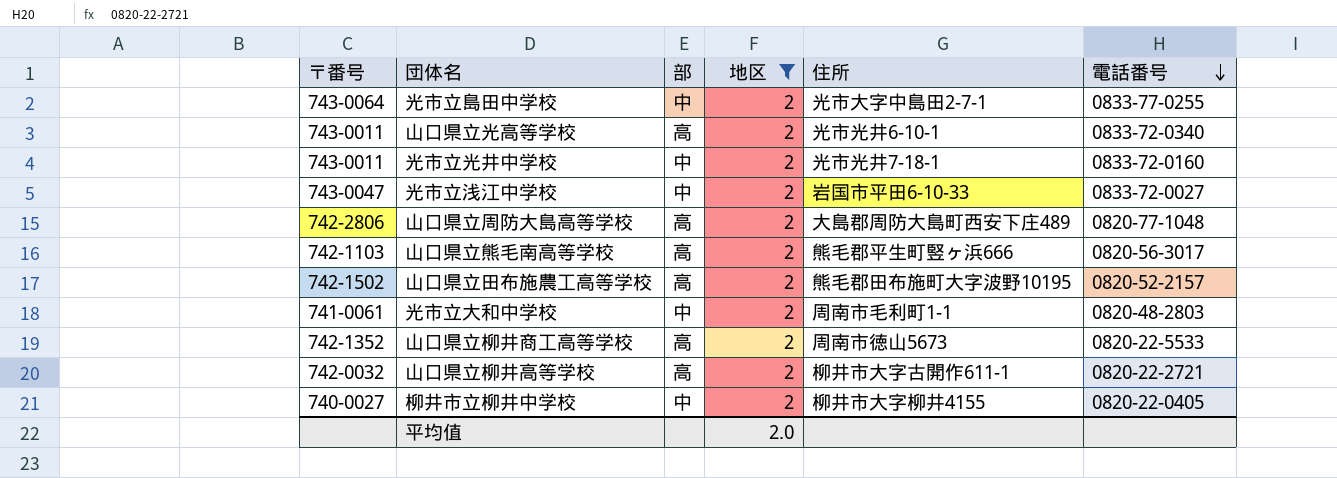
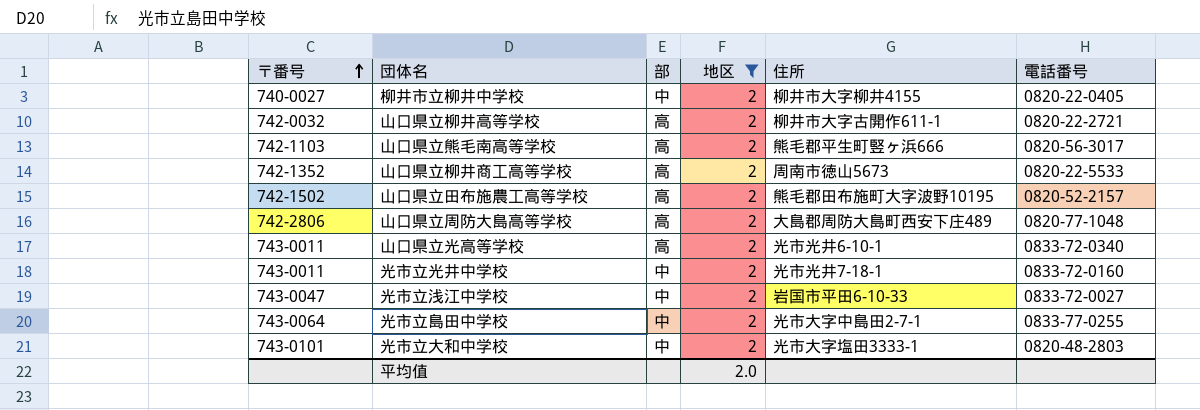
row order: 電話番号 descending -> 〒番号 ascending
光市立大和中学校 | 〒番号: 741-0061 -> 743-0101
光市立大和中学校 | 住所: 周南市毛利町1-1 -> 光市大字塩田3333-1

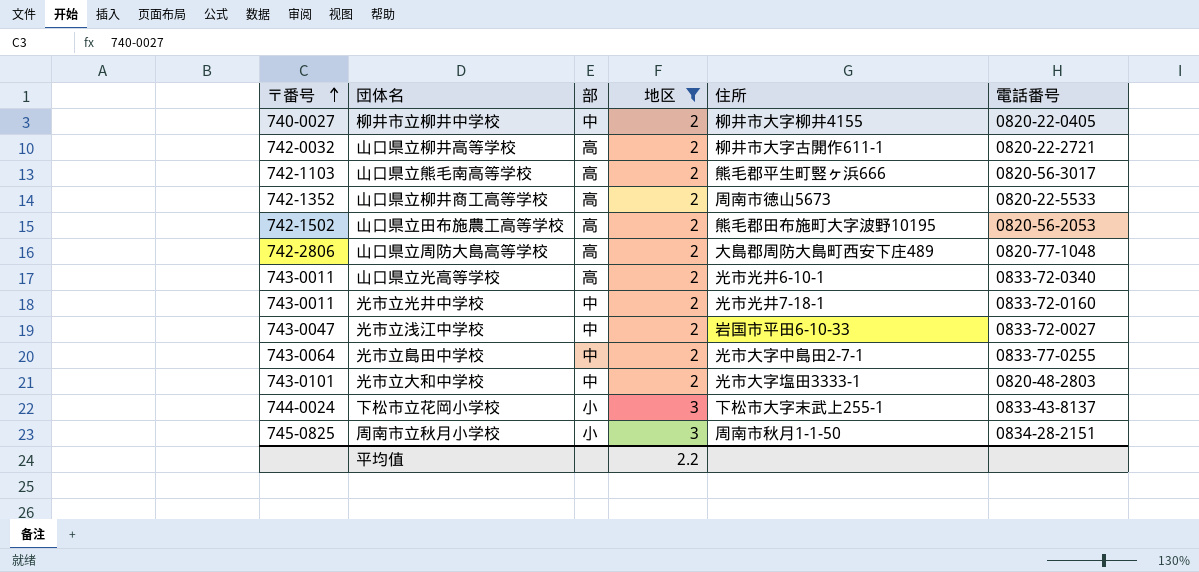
山口県立田布施農工高等学校 | 電話番号: 0820-52-2157 -> 0820-56-2053
row 下松市立花岡小学校: none -> 744-0024 | 小 | 3 | 下松市大字末武上255-1 | 0833-43-8137
row 周南市立秋月小学校: none -> 745-0825 | 小 | 3 | 周南市秋月1-1-50 | 0834-28-2151
平均值 | 地区: 2.0 -> 2.2

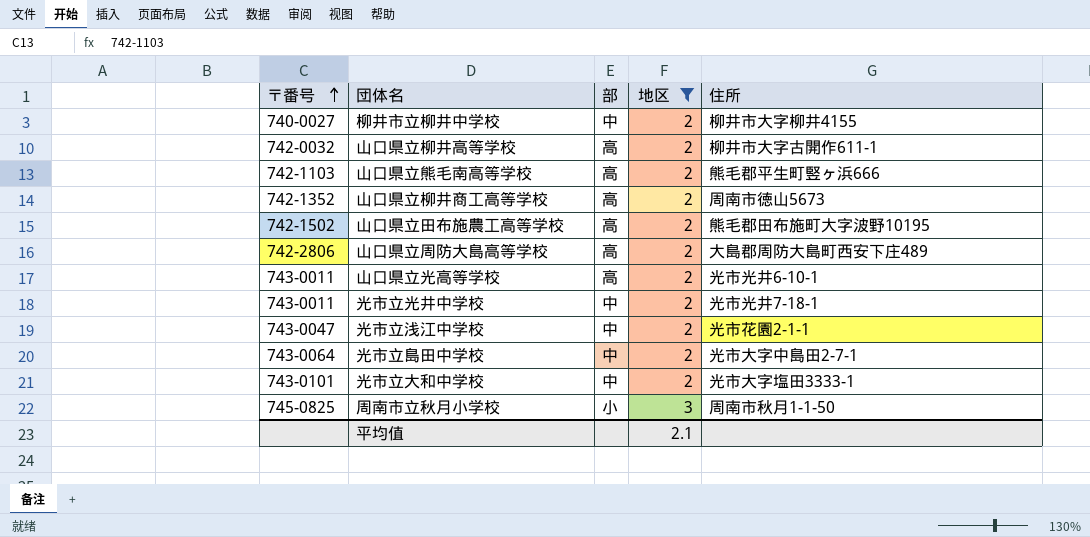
column 電話番号 | position: 6 -> none
row 下松市立花岡小学校: 744-0024 | 小 | 3 | 下松市大字末武上255-1 | 0833-43-8137 -> none
光市立浅江中学校 | 住所: 岩国市平田6-10-33 -> 光市花園2-1-1
平均值 | 地区: 2.2 -> 2.1

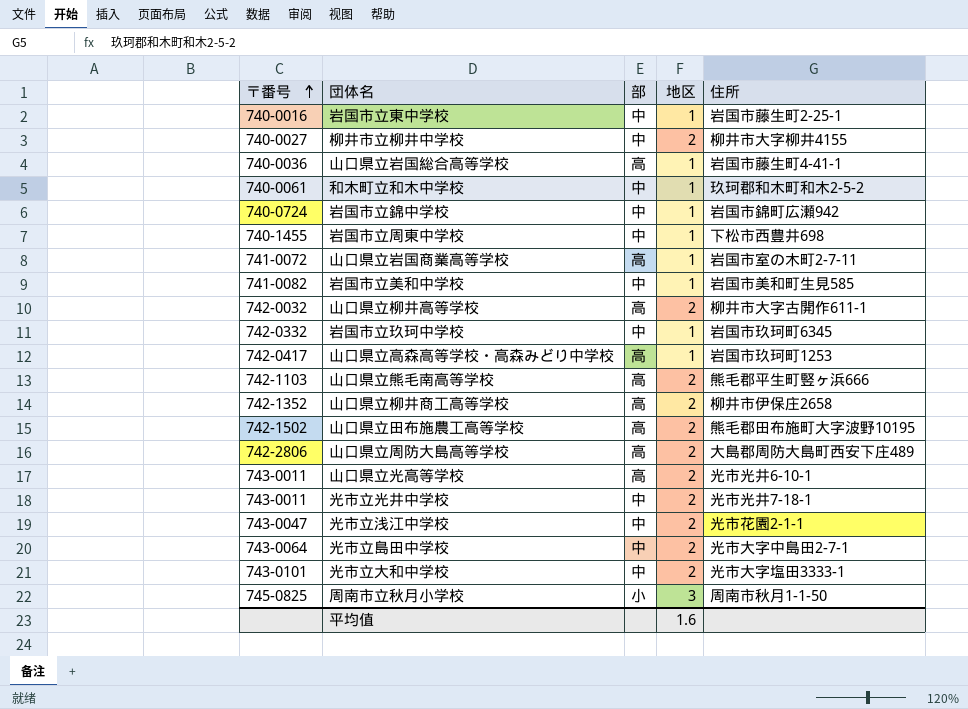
filter: 地区 != 1 -> none
山口県立柳井商工高等学校 | 住所: 周南市徳山5673 -> 柳井市伊保庄2658
平均值 | 地区: 2.1 -> 1.6

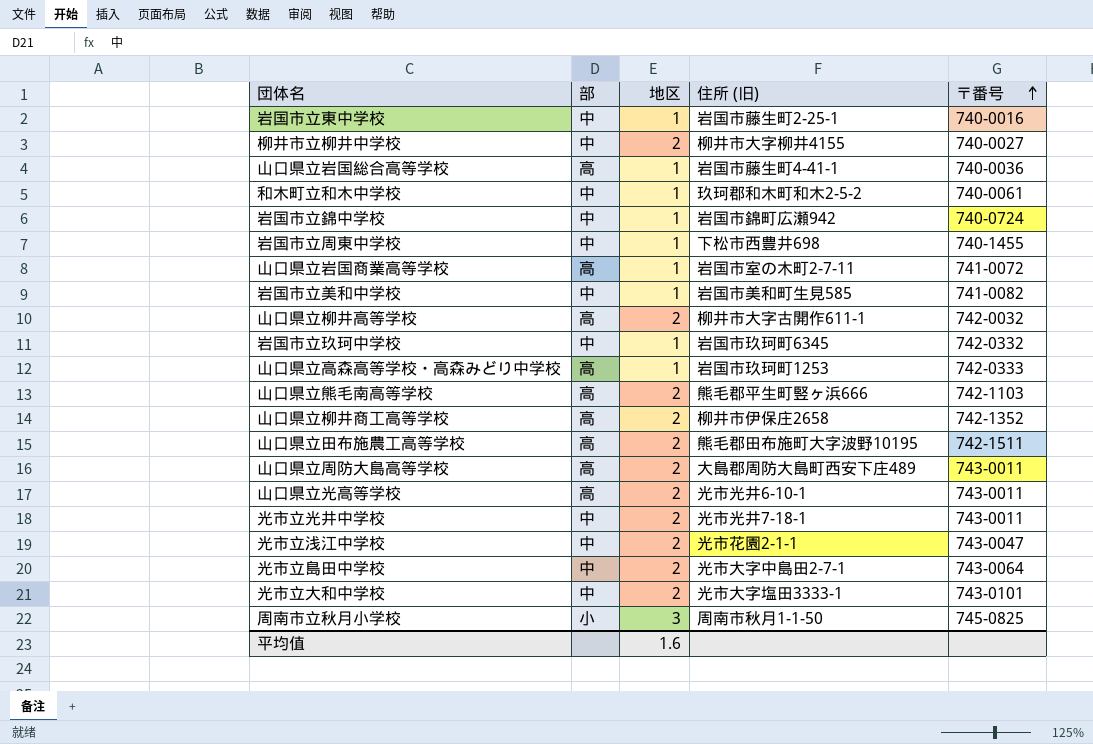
column name: 住所 -> 住所 (旧)
column 〒番号 | position: 1 -> 5
山口県立高森高等学校・高森みどり中学校 | 〒番号: 742-0417 -> 742-0333
山口県立田布施農工高等学校 | 〒番号: 742-1502 -> 742-1511
山口県立周防大島高等学校 | 〒番号: 742-2806 -> 743-0011

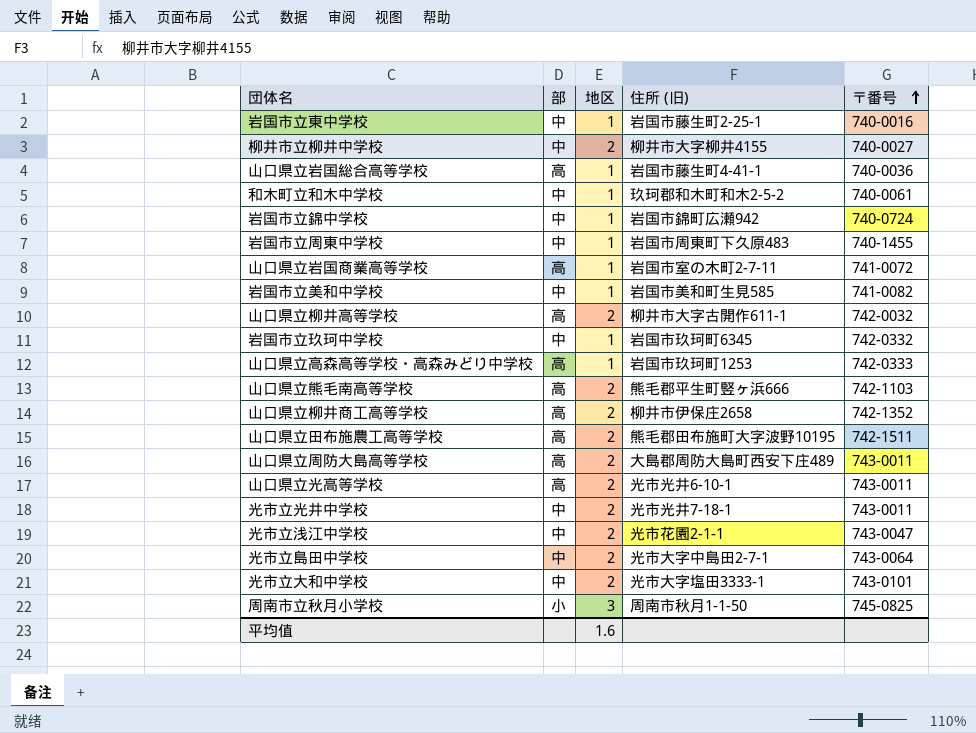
岩国市立周東中学校 | 住所 (旧): 下松市西豊井698 -> 岩国市周東町下久原483

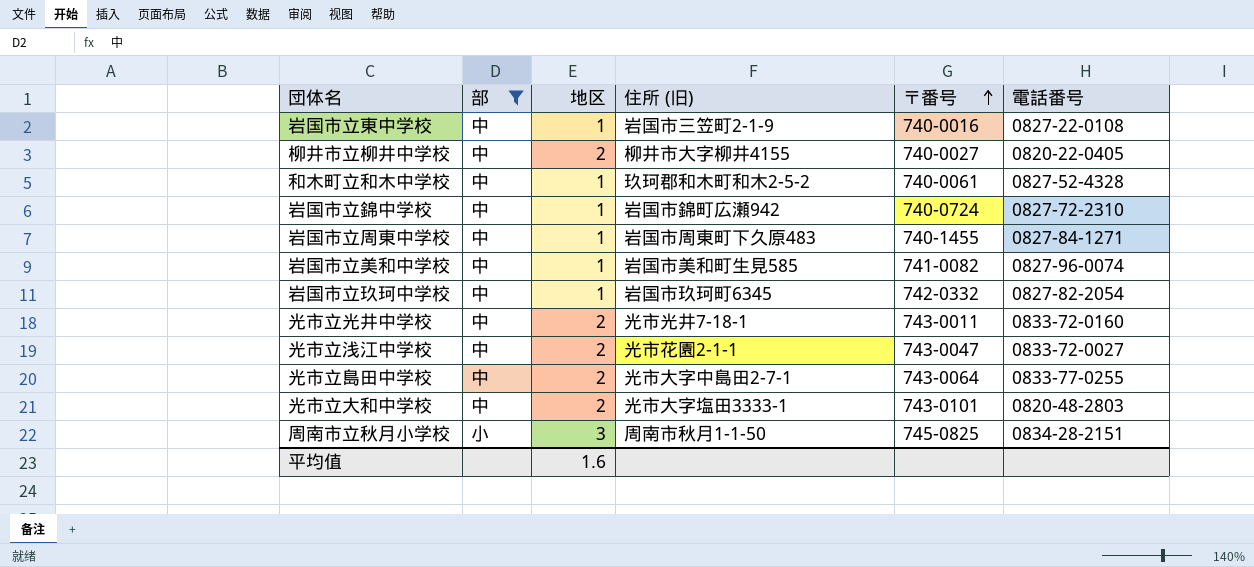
filter: none -> 部 != 高
column 電話番号 | position: none -> 6
岩国市立東中学校 | 住所 (旧): 岩国市藤生町2-25-1 -> 岩国市三笠町2-1-9

